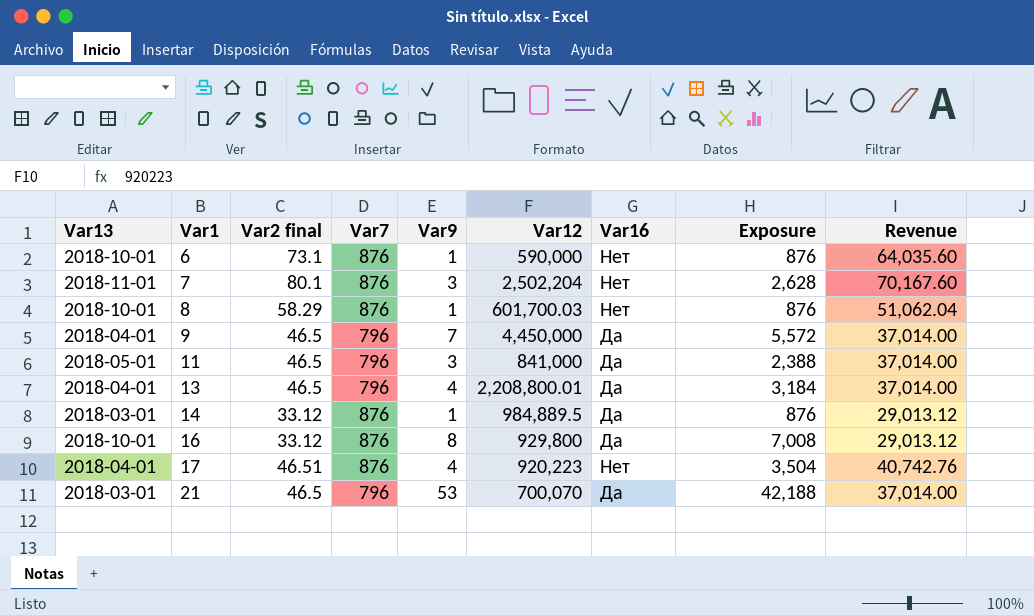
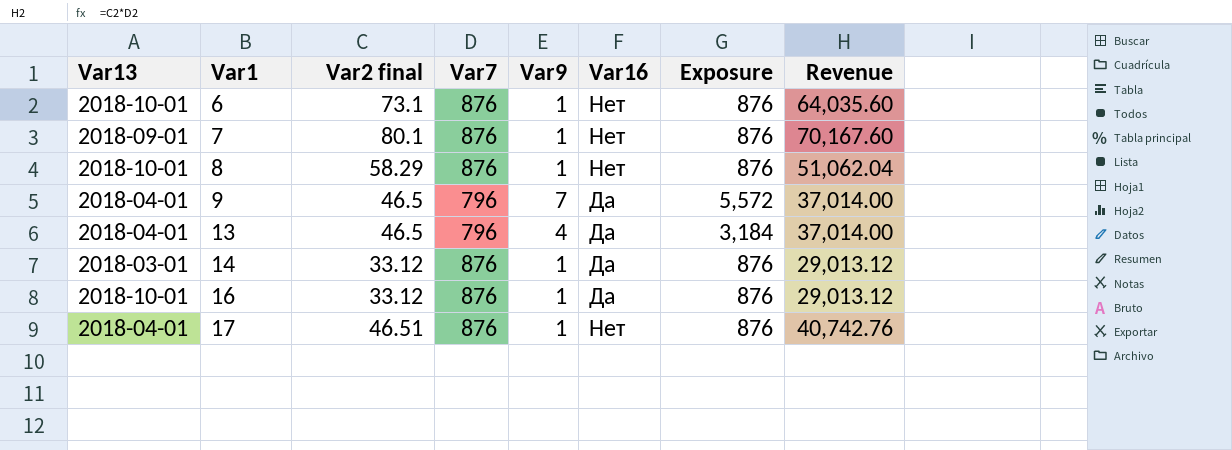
column Var12 | position: 6 -> none
row 11: 2018-05-01 | 46.5 | 796 | 3 | 841,000 | Да | 2,388 | 37,014.00 -> none
row 21: 2018-03-01 | 46.5 | 796 | 53 | 700,070 | Да | 42,188 | 37,014.00 -> none
7 | Var13: 2018-11-01 -> 2018-09-01
7 | Var9: 3 -> 1
7 | Exposure: 2,628 -> 876
16 | Var9: 8 -> 1
16 | Exposure: 7,008 -> 876
17 | Var9: 4 -> 1
17 | Exposure: 3,504 -> 876

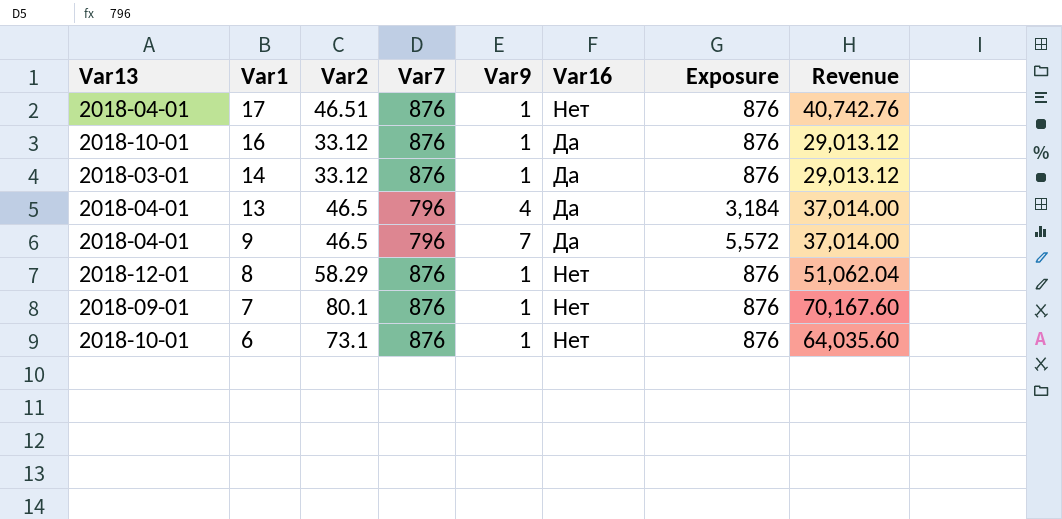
row order: Var1 ascending -> Var1 descending
column name: Var2 final -> Var2
8 | Var13: 2018-10-01 -> 2018-12-01

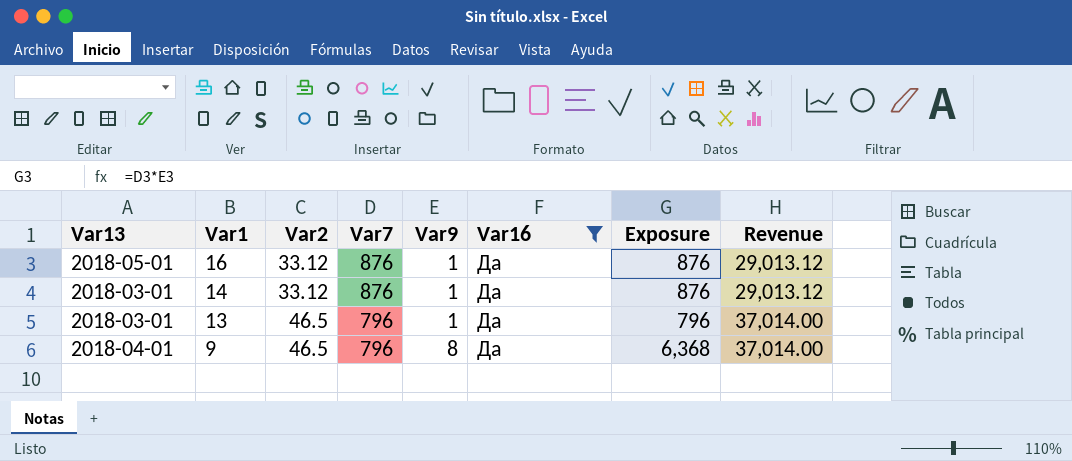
filter: none -> Var16 = Да
16 | Var13: 2018-10-01 -> 2018-05-01
13 | Var13: 2018-04-01 -> 2018-03-01
13 | Var9: 4 -> 1
13 | Exposure: 3,184 -> 796
9 | Var9: 7 -> 8
9 | Exposure: 5,572 -> 6,368

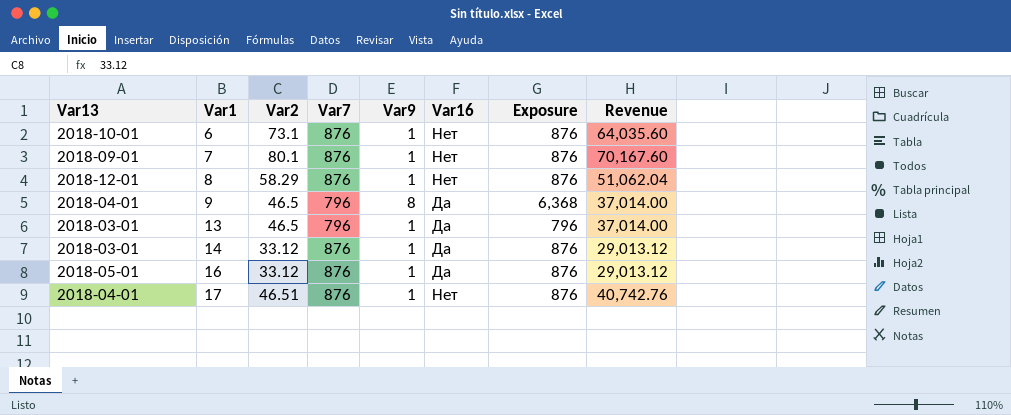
filter: Var16 = Да -> none
row order: Var1 descending -> Var1 ascending

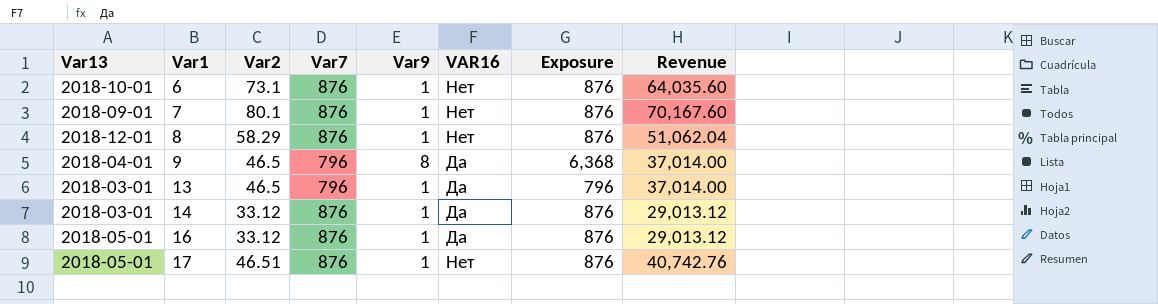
column name: Var16 -> VAR16
17 | Var13: 2018-04-01 -> 2018-05-01

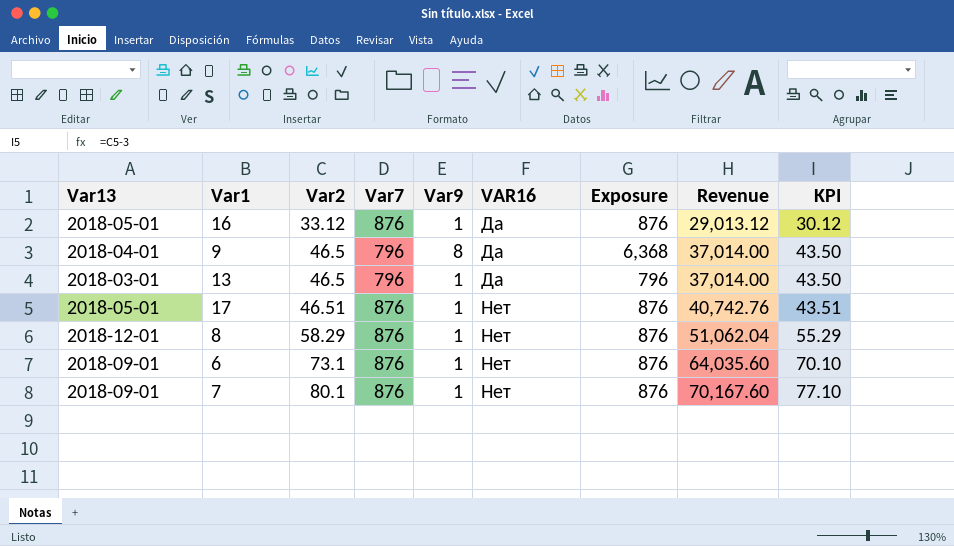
row order: Var1 ascending -> Var2 ascending
column KPI | formula: none -> [Var2] - 3
row 14: 2018-03-01 | 33.12 | 876 | 1 | Да | 876 | 29,013.12 -> none
6 | Var13: 2018-10-01 -> 2018-09-01

